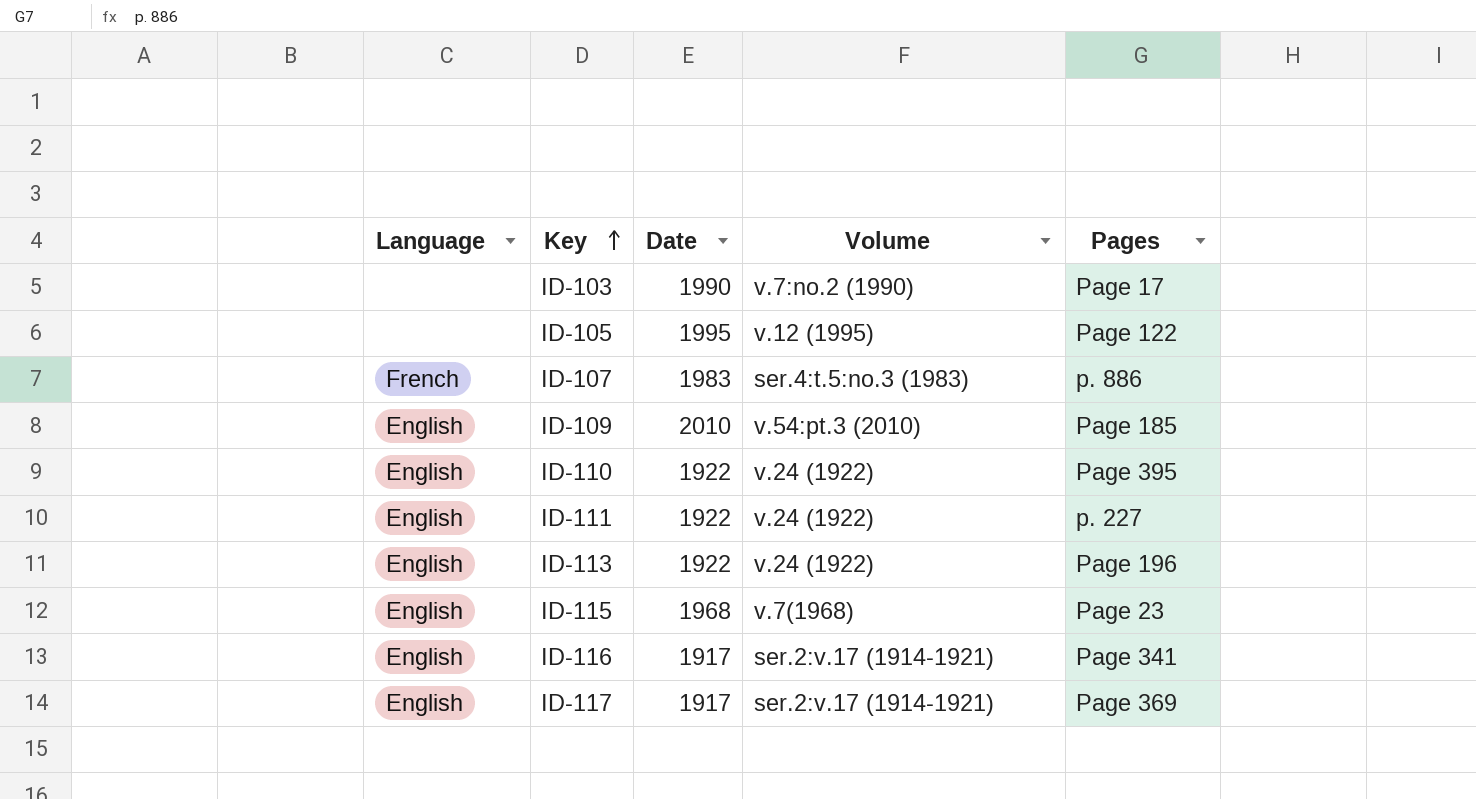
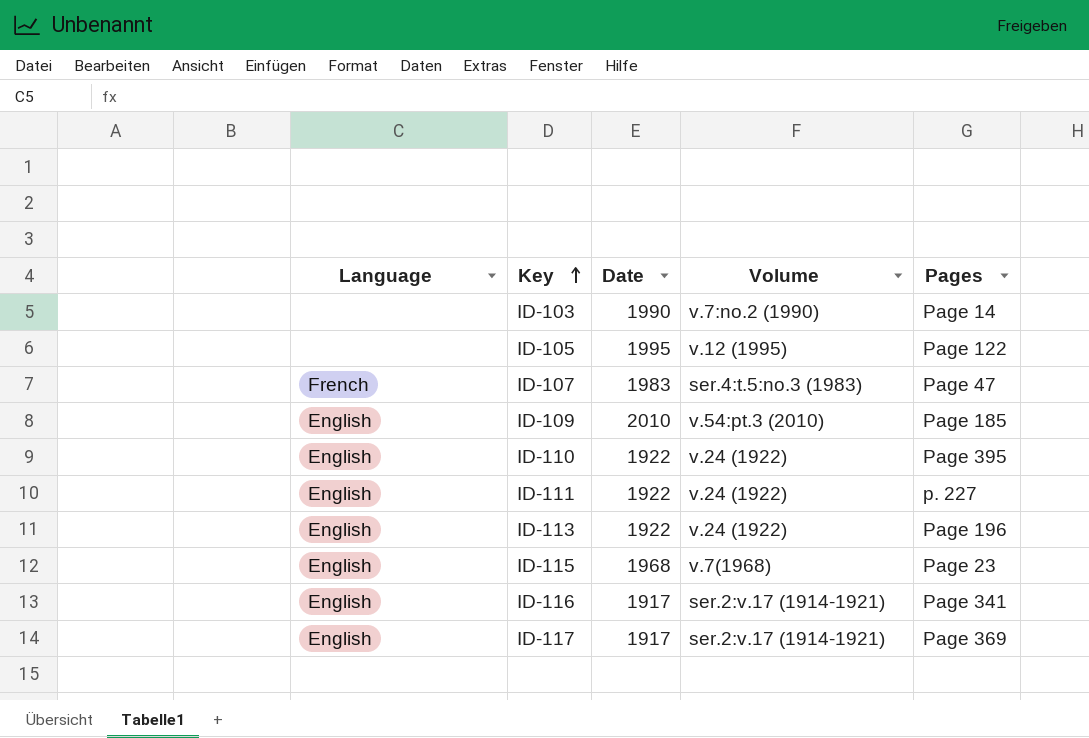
ID-103 | Pages: Page 17 -> Page 14
ID-107 | Pages: p. 886 -> Page 47

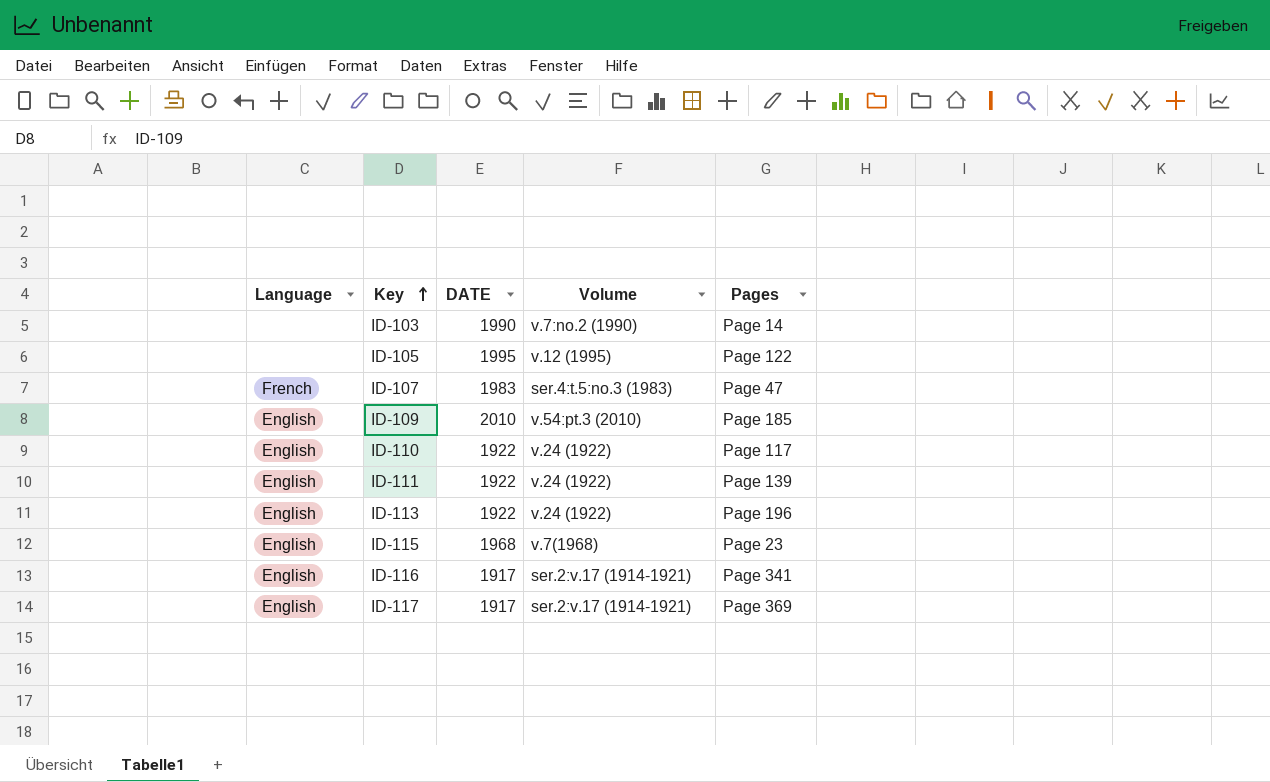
column name: Date -> DATE
ID-110 | Pages: Page 395 -> Page 117
ID-111 | Pages: p. 227 -> Page 139

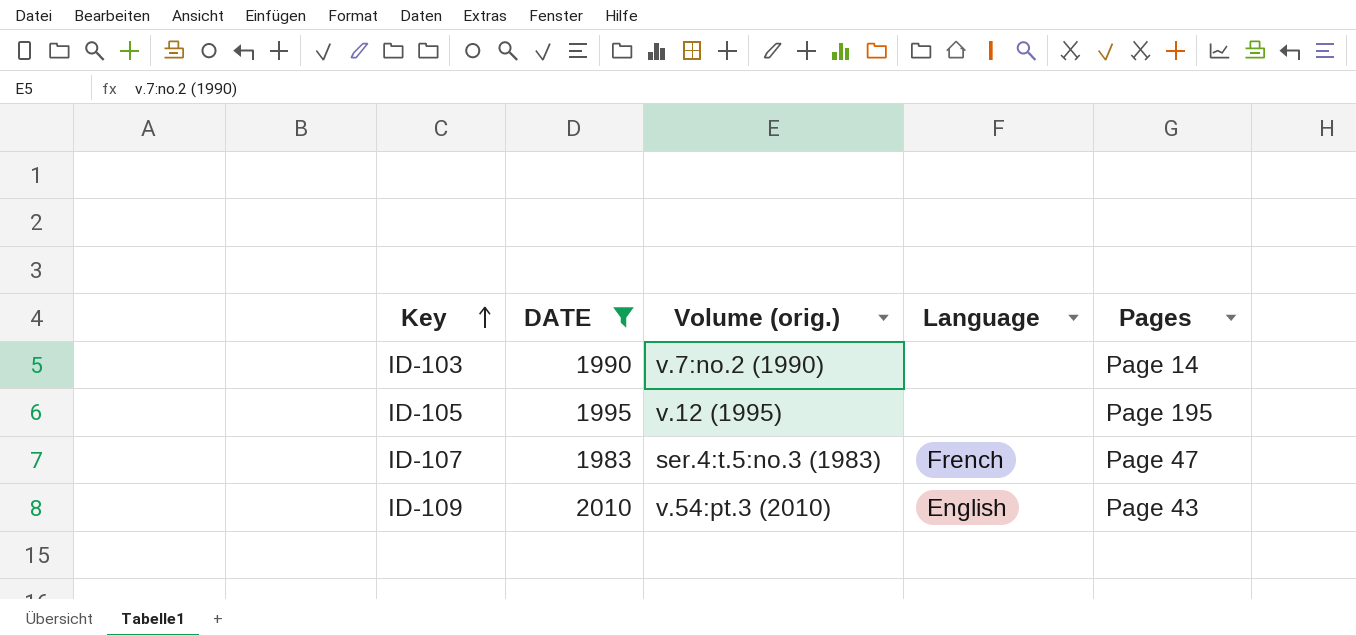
filter: none -> DATE >= 1983
column name: Volume -> Volume (orig.)
column Language | position: 1 -> 4
ID-105 | Pages: Page 122 -> Page 195
ID-109 | Pages: Page 185 -> Page 43

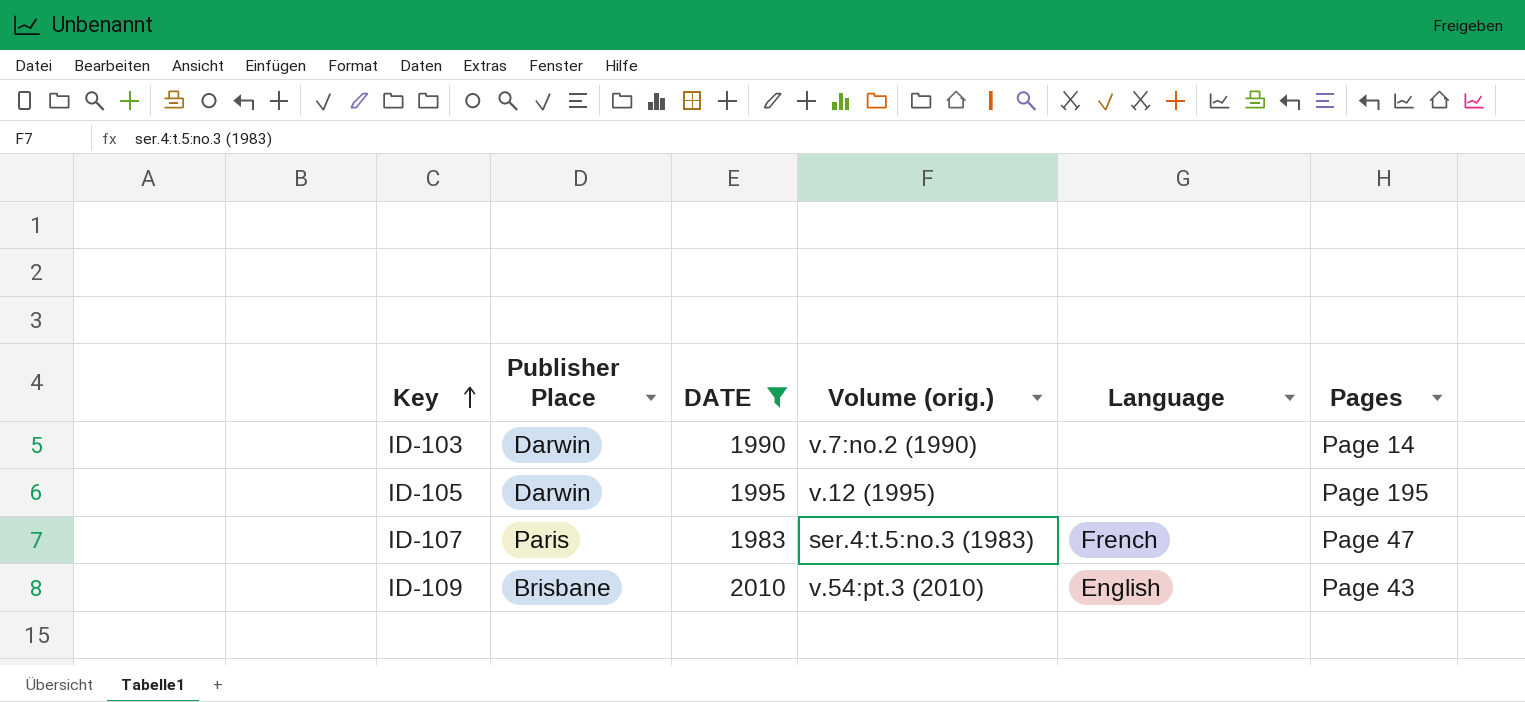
column Publisher Place | position: none -> 2

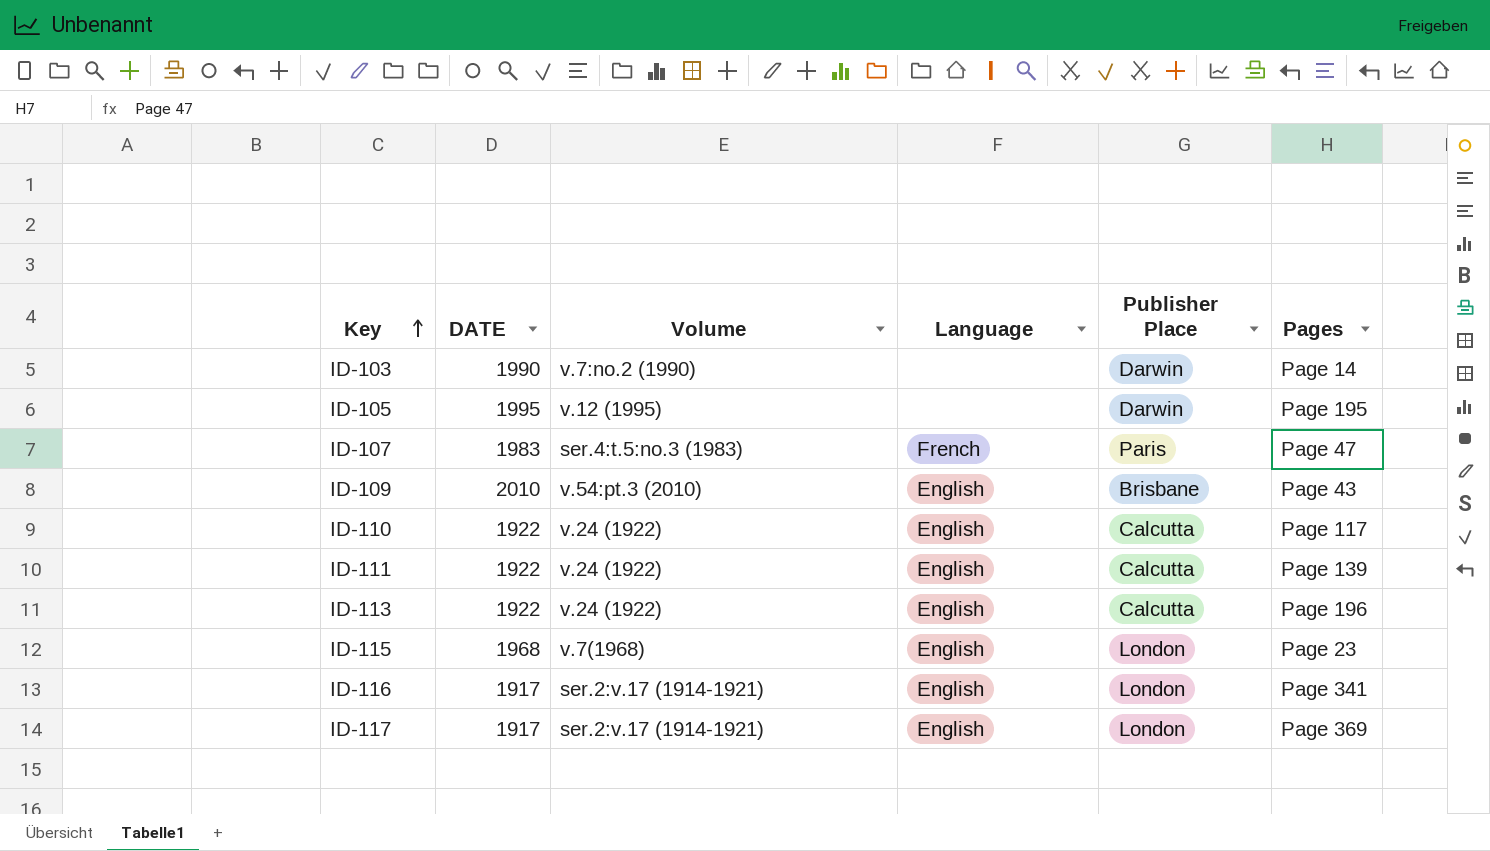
filter: DATE >= 1983 -> none
column name: Volume (orig.) -> Volume
column Publisher Place | position: 2 -> 5

